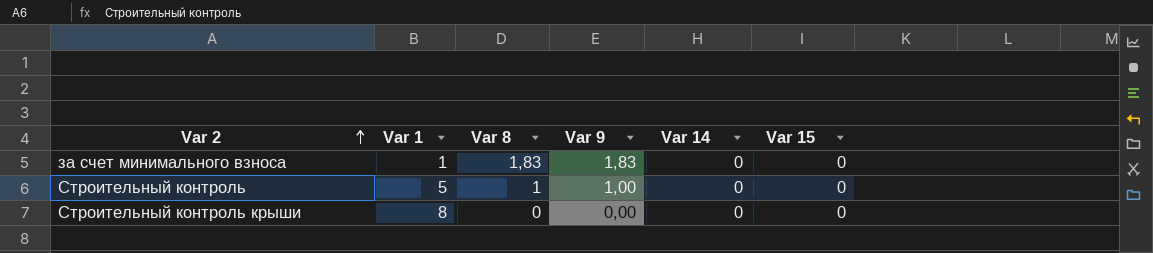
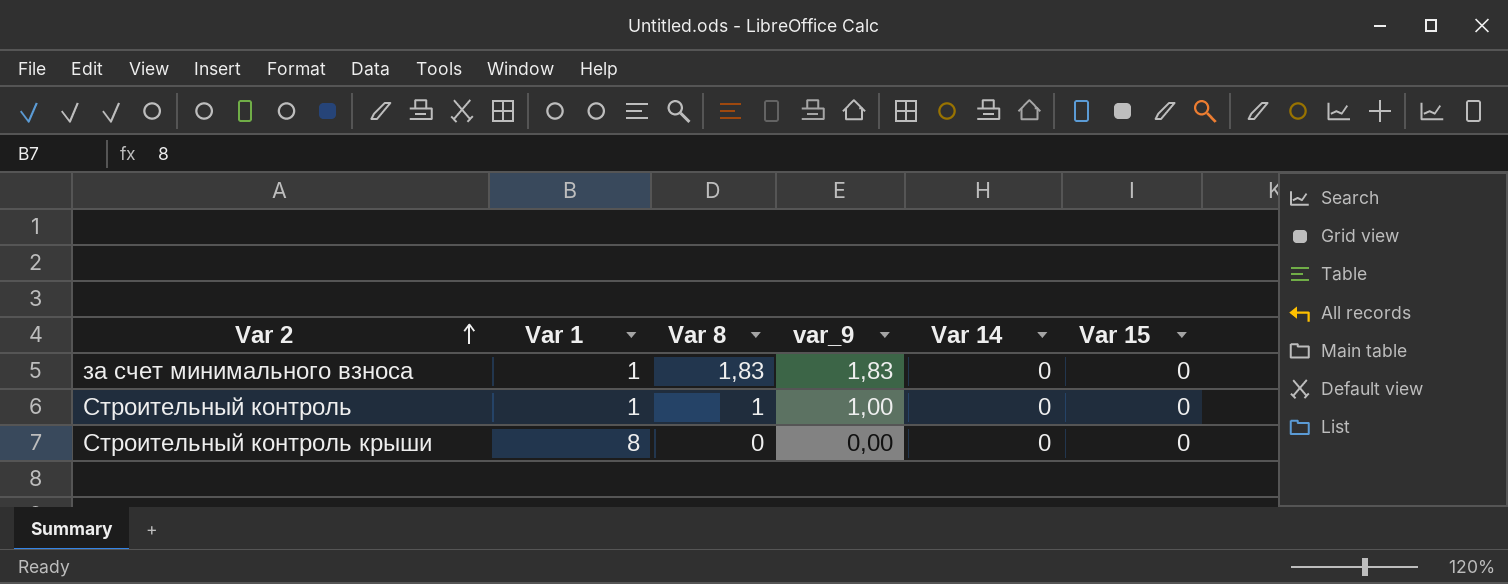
column name: Var 9 -> var_9
Строительный контроль | Var 1: 5 -> 1

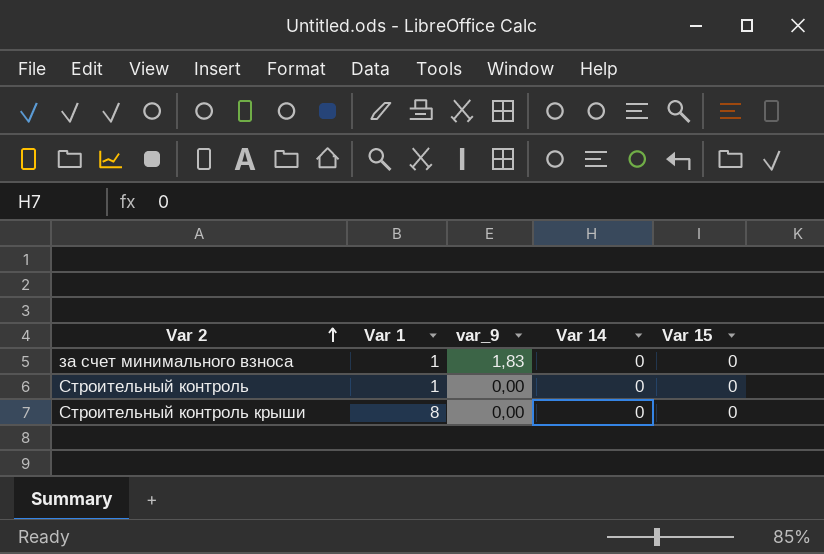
column Var 8 | position: 3 -> none
Строительный контроль | var_9: 1,00 -> 0,00

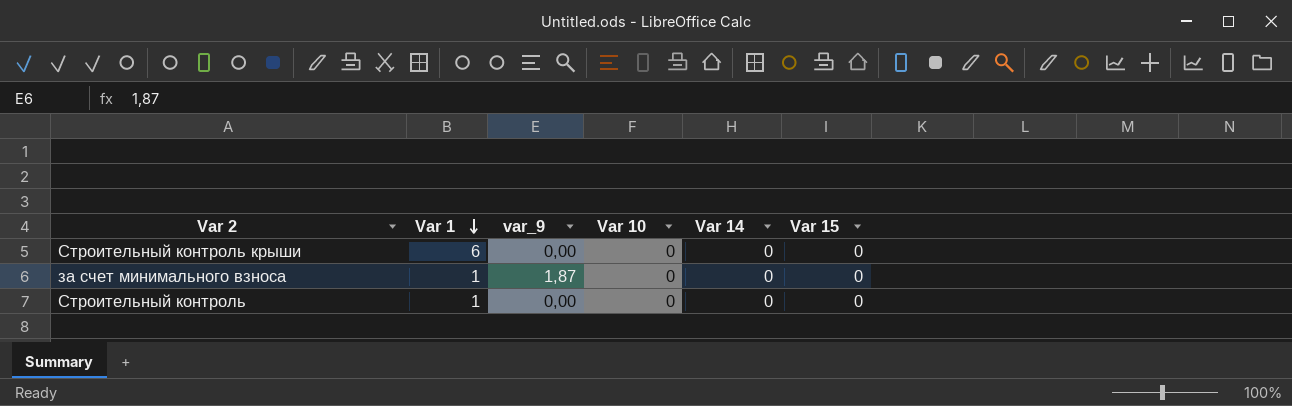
row order: Var 2 ascending -> Var 1 descending
column Var 10 | position: none -> 4
Строительный контроль крыши | Var 1: 8 -> 6
за счет минимального взноса | var_9: 1,83 -> 1,87

